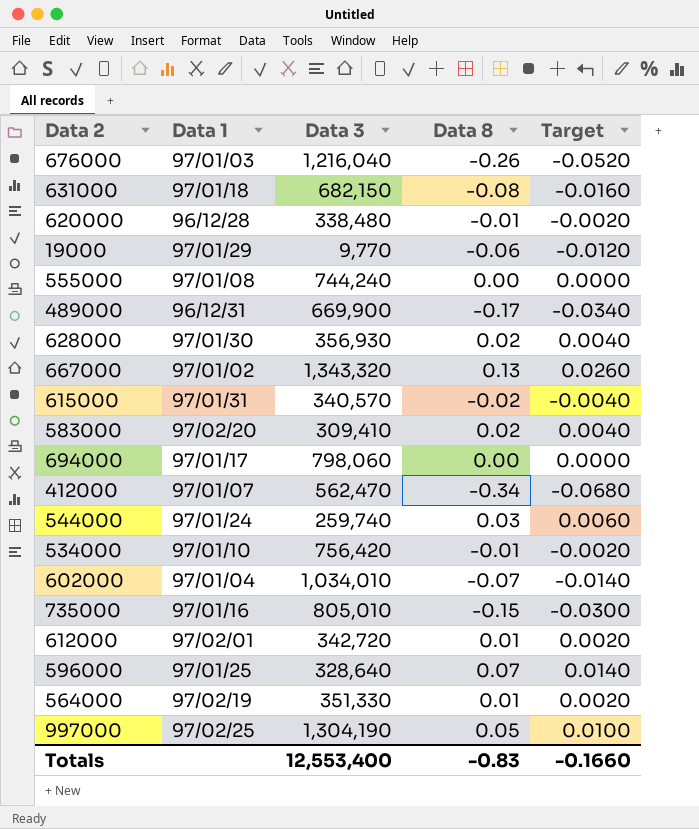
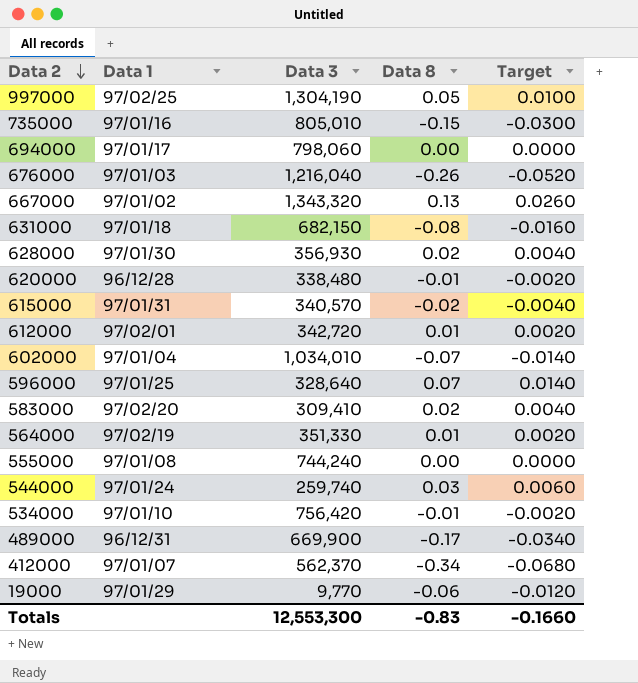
row order: none -> Data 2 descending
412000 | Data 3: 562,470 -> 562,370
Totals | Data 3: 12,553,400 -> 12,553,300

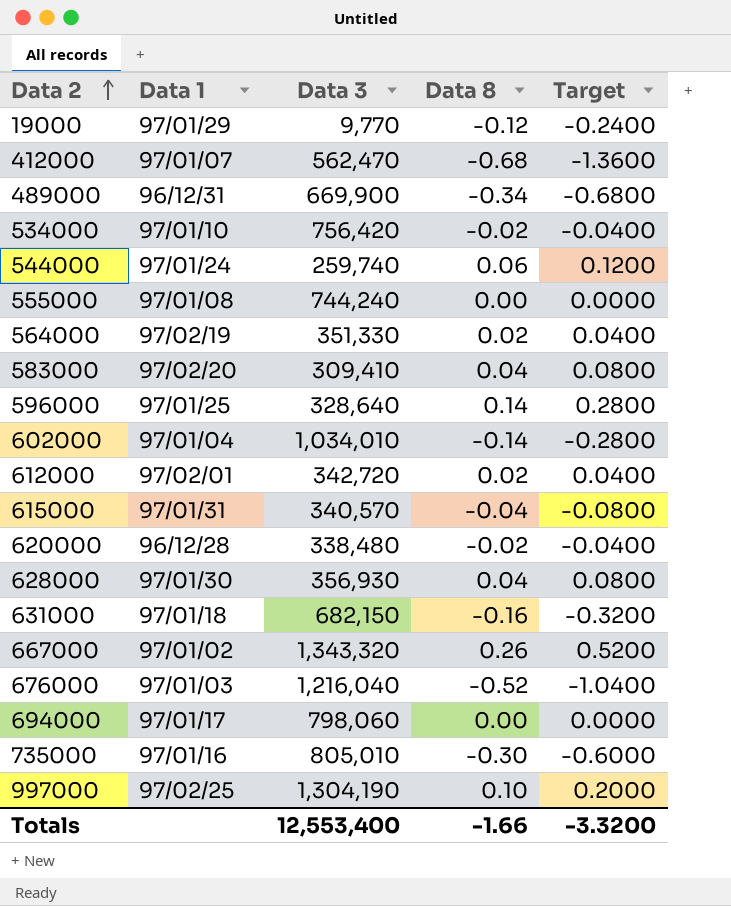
row order: Data 2 descending -> Data 2 ascending
column Target | formula: [Data 8] * 0.2 -> [Data 8] * 2
19000 | Data 8: -0.06 -> -0.12
412000 | Data 3: 562,370 -> 562,470
412000 | Data 8: -0.34 -> -0.68
489000 | Data 8: -0.17 -> -0.34
534000 | Data 8: -0.01 -> -0.02
544000 | Data 8: 0.03 -> 0.06
564000 | Data 8: 0.01 -> 0.02
583000 | Data 8: 0.02 -> 0.04
596000 | Data 8: 0.07 -> 0.14
602000 | Data 8: -0.07 -> -0.14
612000 | Data 8: 0.01 -> 0.02
615000 | Data 8: -0.02 -> -0.04
620000 | Data 8: -0.01 -> -0.02
628000 | Data 8: 0.02 -> 0.04
631000 | Data 8: -0.08 -> -0.16
667000 | Data 8: 0.13 -> 0.26
676000 | Data 8: -0.26 -> -0.52
735000 | Data 8: -0.15 -> -0.30
997000 | Data 8: 0.05 -> 0.10
Totals | Data 3: 12,553,300 -> 12,553,400
Totals | Data 8: -0.83 -> -1.66
Totals | Target: -0.1660 -> -3.3200

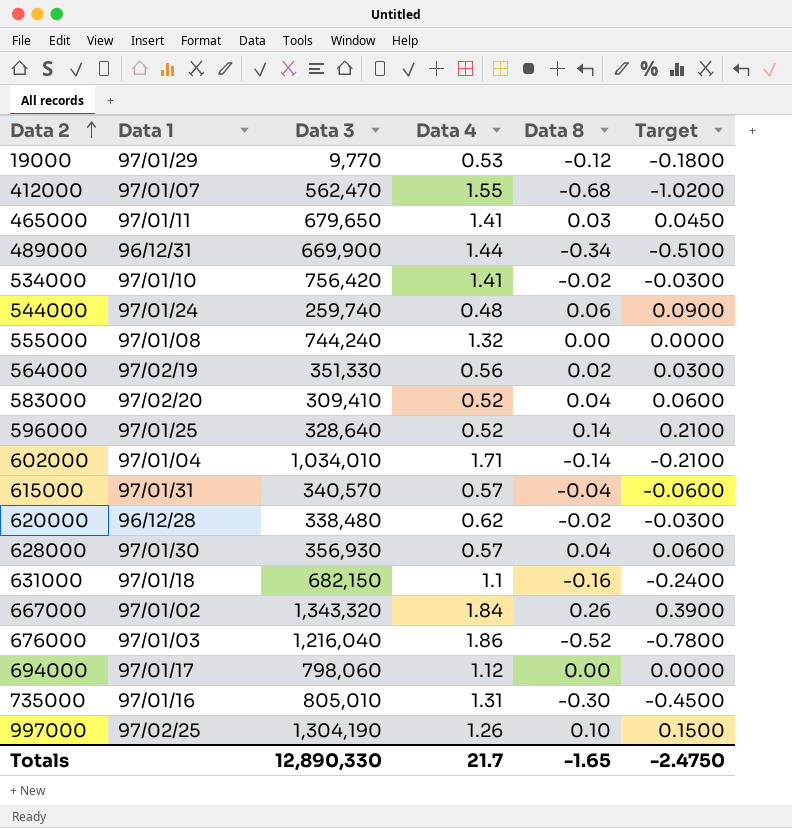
column Data 4 | position: none -> 4
column Target | formula: [Data 8] * 2 -> [Data 8] * 1.5
row 612000: 97/02/01 | 342,720 | 0.02 | 0.0400 -> none
row 465000: none -> 97/01/11 | 679,650 | 1.41 | 0.03 | 0.0450
Totals | Data 3: 12,553,400 -> 12,890,330
Totals | Data 8: -1.66 -> -1.65
Totals | Target: -3.3200 -> -2.4750

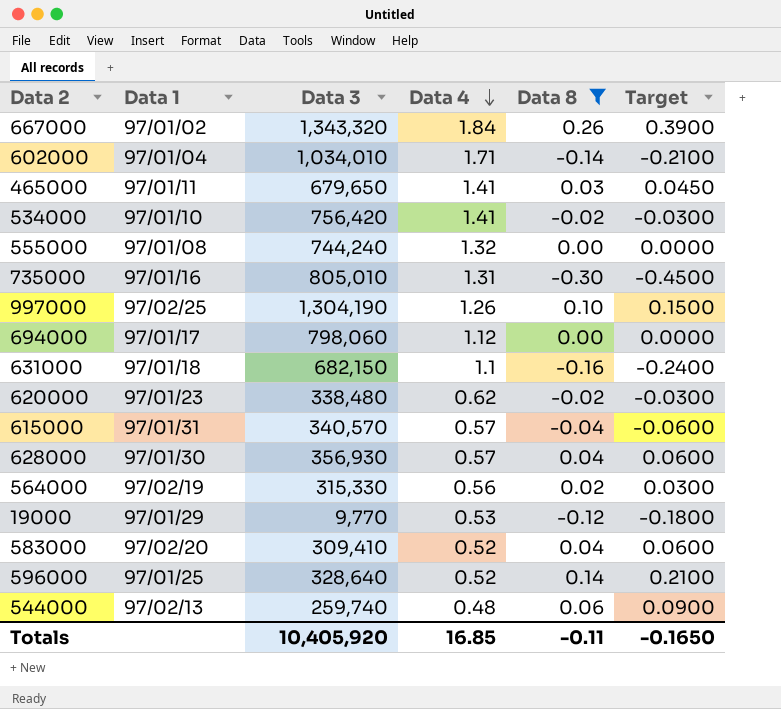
filter: none -> Data 8 >= -0.30
row order: Data 2 ascending -> Data 4 descending
620000 | Data 1: 96/12/28 -> 97/01/23
564000 | Data 3: 351,330 -> 315,330
544000 | Data 1: 97/01/24 -> 97/02/13
Totals | Data 3: 12,890,330 -> 10,405,920
Totals | Data 4: 21.7 -> 16.85
Totals | Data 8: -1.65 -> -0.11
Totals | Target: -2.4750 -> -0.1650

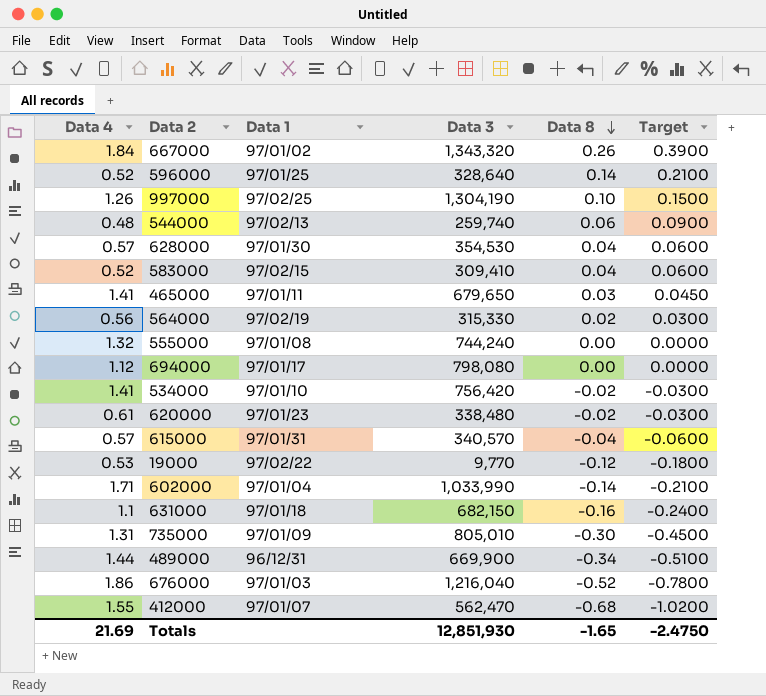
filter: Data 8 >= -0.30 -> none
row order: Data 4 descending -> Data 8 descending
column Data 4 | position: 4 -> 1
628000 | Data 3: 356,930 -> 354,530
583000 | Data 1: 97/02/20 -> 97/02/15
694000 | Data 3: 798,060 -> 798,080
620000 | Data 4: 0.62 -> 0.61
19000 | Data 1: 97/01/29 -> 97/02/22
602000 | Data 3: 1,034,010 -> 1,033,990
735000 | Data 1: 97/01/16 -> 97/01/09
Totals | Data 4: 16.85 -> 21.69
Totals | Data 3: 10,405,920 -> 12,851,930
Totals | Data 8: -0.11 -> -1.65
Totals | Target: -0.1650 -> -2.4750

